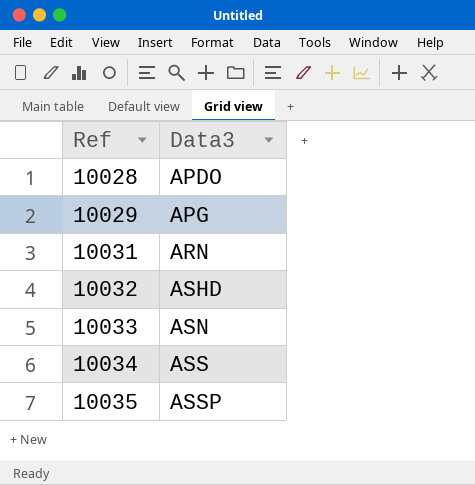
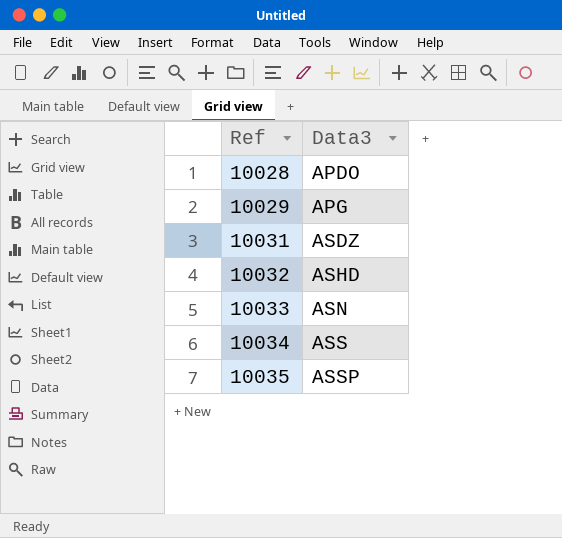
10031 | Data3: ARN -> ASDZ

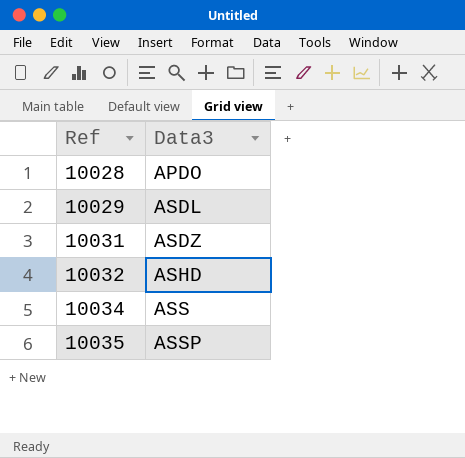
row 10033: ASN -> none
10029 | Data3: APG -> ASDL

